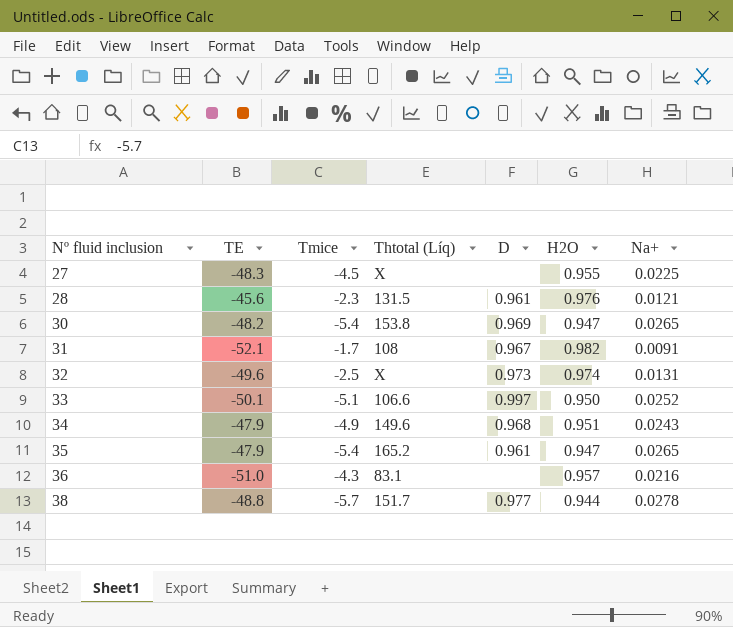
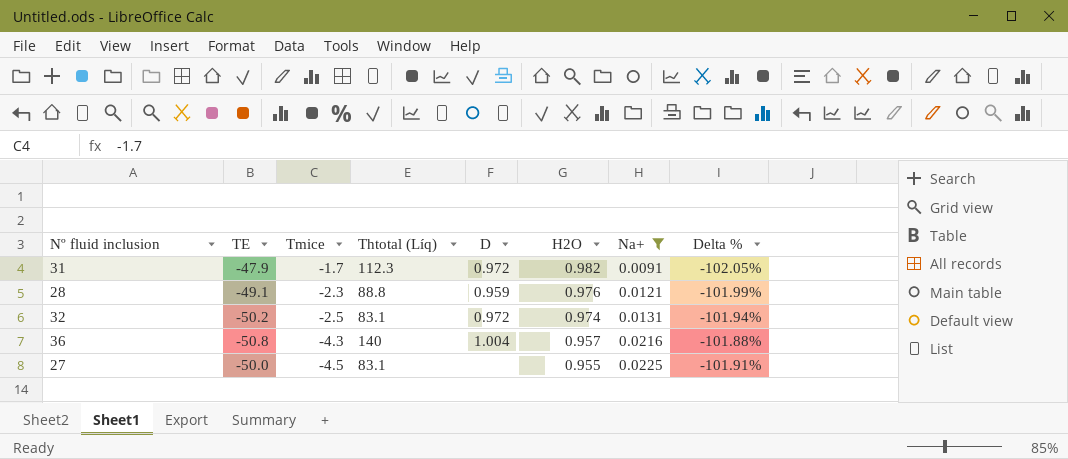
filter: none -> Na+ <= 0.0225
row order: Nº fluid inclusion ascending -> Tmice descending
column Delta % | formula: none -> ([H2O] - [TE]) / [TE]
31 | TE: -52.1 -> -47.9
31 | Thtotal (Líq): 108 -> 112.3
31 | D: 0.967 -> 0.972
28 | TE: -45.6 -> -49.1
28 | Thtotal (Líq): 131.5 -> 88.8
28 | D: 0.961 -> 0.959
32 | TE: -49.6 -> -50.2
32 | Thtotal (Líq): X -> 83.1
32 | D: 0.973 -> 0.972
36 | TE: -51.0 -> -50.8
36 | Thtotal (Líq): 83.1 -> 140
36 | D: none -> 1.004
27 | TE: -48.3 -> -50.0
27 | Thtotal (Líq): X -> 83.1

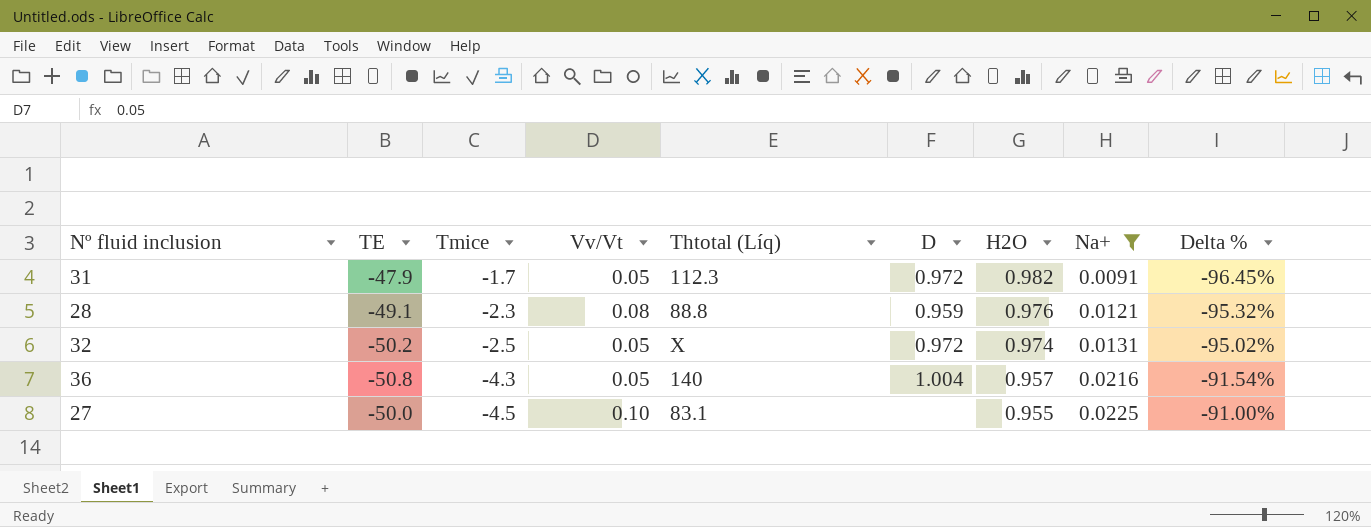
column Vv/Vt | position: none -> 4
column Delta % | formula: ([H2O] - [TE]) / [TE] -> ([Tmice] - [TE]) / [TE]
32 | Thtotal (Líq): 83.1 -> X

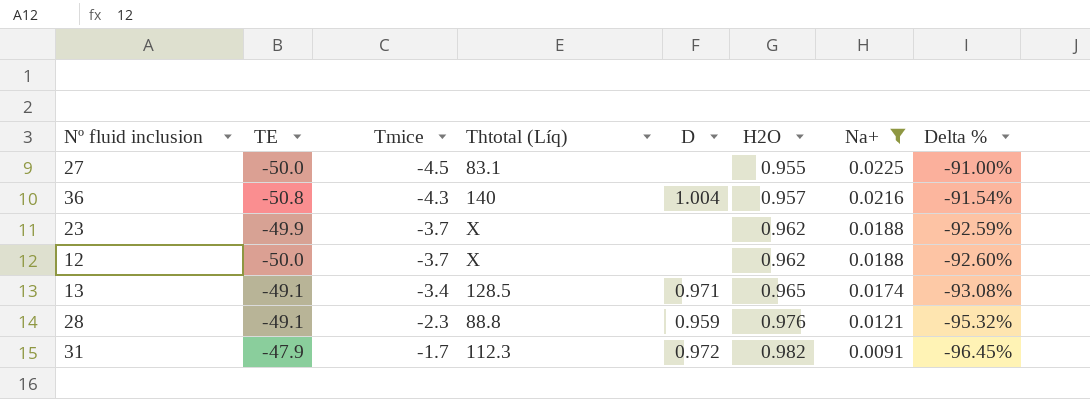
row order: Tmice descending -> Tmice ascending
column Vv/Vt | position: 4 -> none
row 32: -50.2 | -2.5 | 0.05 | X | 0.972 | 0.974 | 0.0131 | -95.02% -> none
row 23: none -> -49.9 | -3.7 | X | none | 0.962 | 0.0188 | -92.59%
row 12: none -> -50.0 | -3.7 | X | none | 0.962 | 0.0188 | -92.60%
row 13: none -> -49.1 | -3.4 | 128.5 | 0.971 | 0.965 | 0.0174 | -93.08%

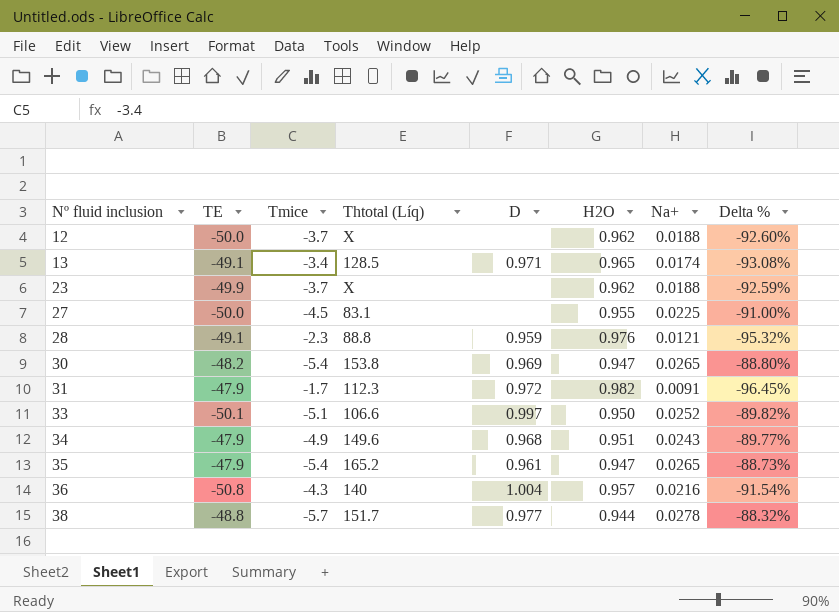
filter: Na+ <= 0.0225 -> none
row order: Tmice ascending -> Nº fluid inclusion ascending

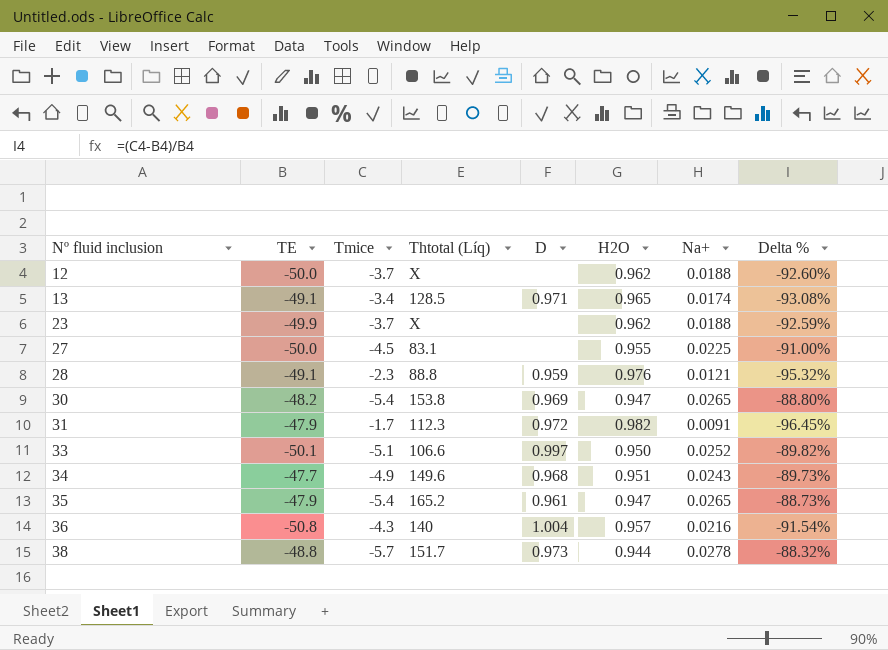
34 | TE: -47.9 -> -47.7
34 | Delta %: -89.77% -> -89.73%
38 | D: 0.977 -> 0.973

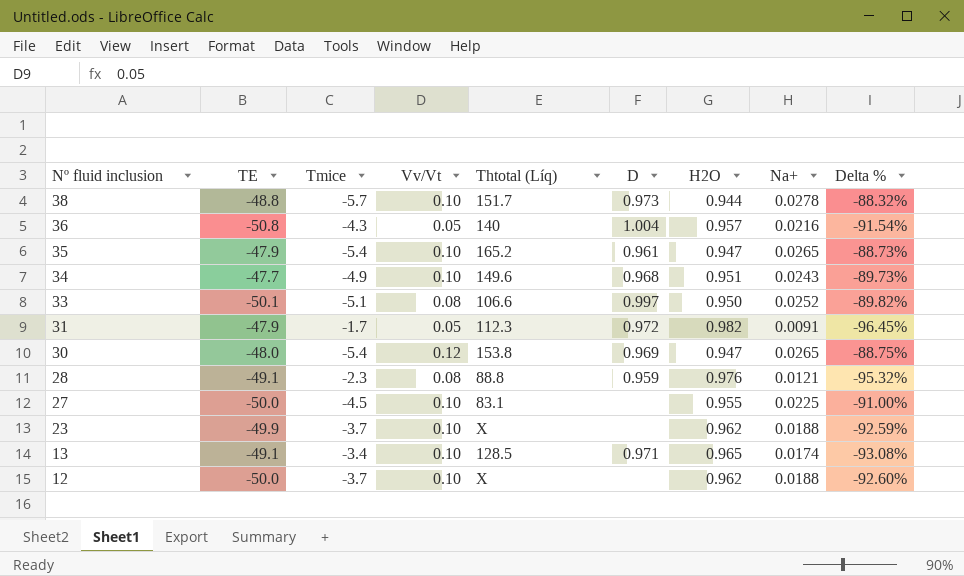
row order: Nº fluid inclusion ascending -> Nº fluid inclusion descending
column Vv/Vt | position: none -> 4
30 | TE: -48.2 -> -48.0
30 | Delta %: -88.80% -> -88.75%

